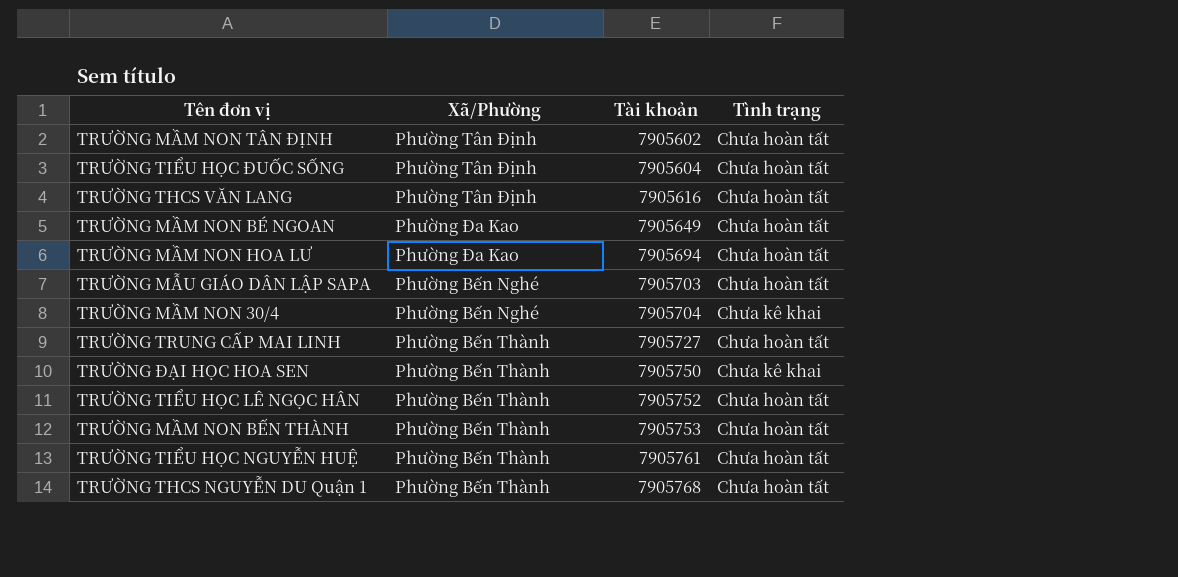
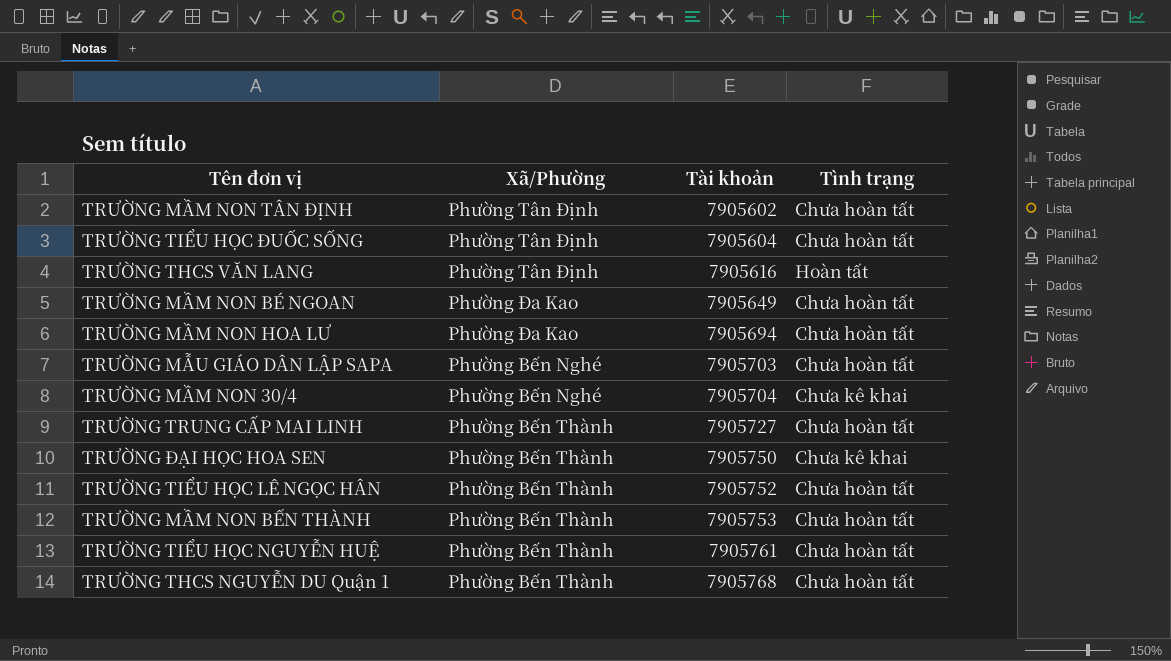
TRƯỜNG THCS VĂN LANG | Tình trạng: Chưa hoàn tất -> Hoàn tất

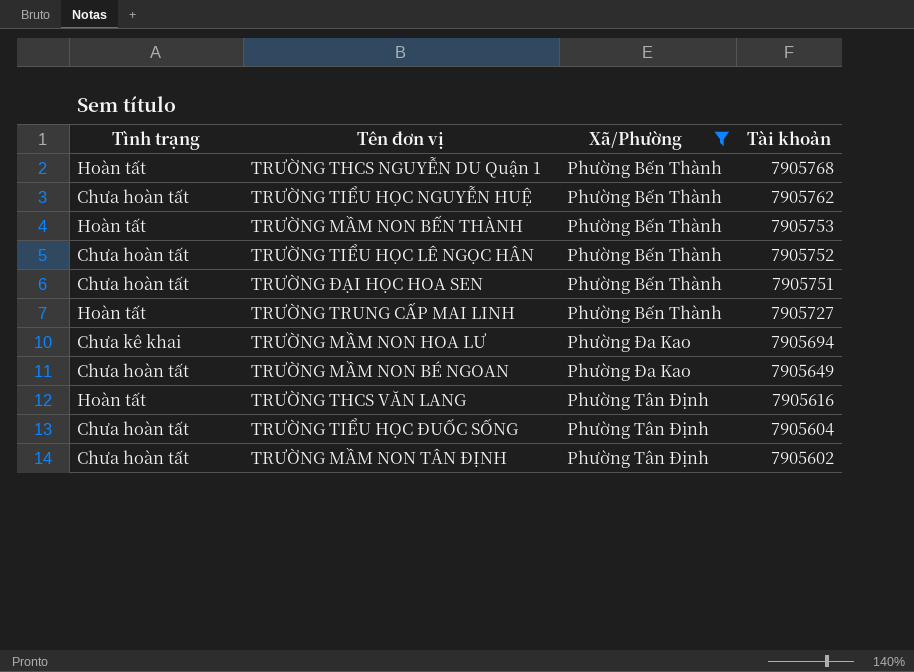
filter: none -> Xã/Phường != Phường Bến Nghé
row order: Tài khoản ascending -> Tài khoản descending
column Tình trạng | position: 4 -> 1
TRƯỜNG THCS NGUYỄN DU Quận 1 | Tình trạng: Chưa hoàn tất -> Hoàn tất
TRƯỜNG TIỂU HỌC NGUYỄN HUỆ | Tài khoản: 7905761 -> 7905762
TRƯỜNG MẦM NON BẾN THÀNH | Tình trạng: Chưa hoàn tất -> Hoàn tất
TRƯỜNG ĐẠI HỌC HOA SEN | Tình trạng: Chưa kê khai -> Chưa hoàn tất
TRƯỜNG ĐẠI HỌC HOA SEN | Tài khoản: 7905750 -> 7905751
TRƯỜNG TRUNG CẤP MAI LINH | Tình trạng: Chưa hoàn tất -> Hoàn tất
TRƯỜNG MẦM NON HOA LƯ | Tình trạng: Chưa hoàn tất -> Chưa kê khai

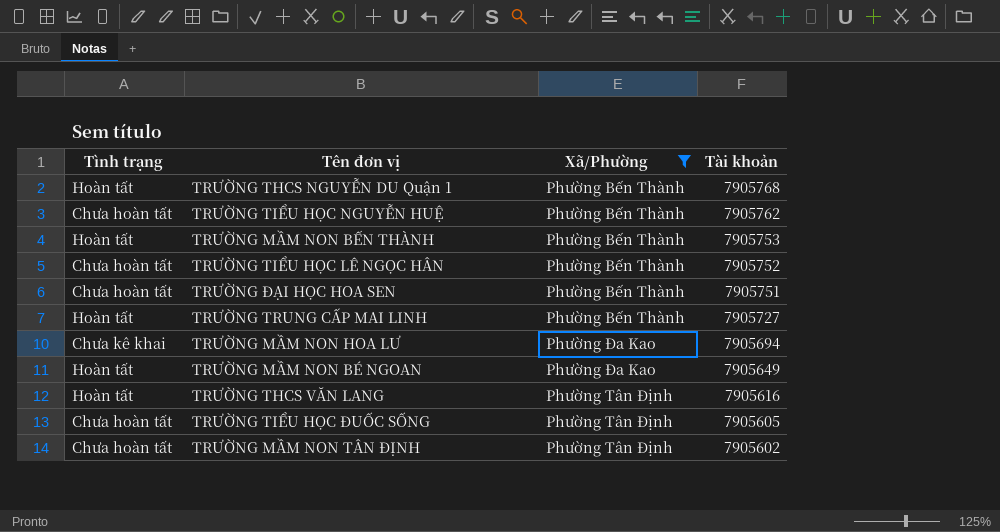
TRƯỜNG MẦM NON BÉ NGOAN | Tình trạng: Chưa hoàn tất -> Hoàn tất
TRƯỜNG TIỂU HỌC ĐUỐC SỐNG | Tài khoản: 7905604 -> 7905605

